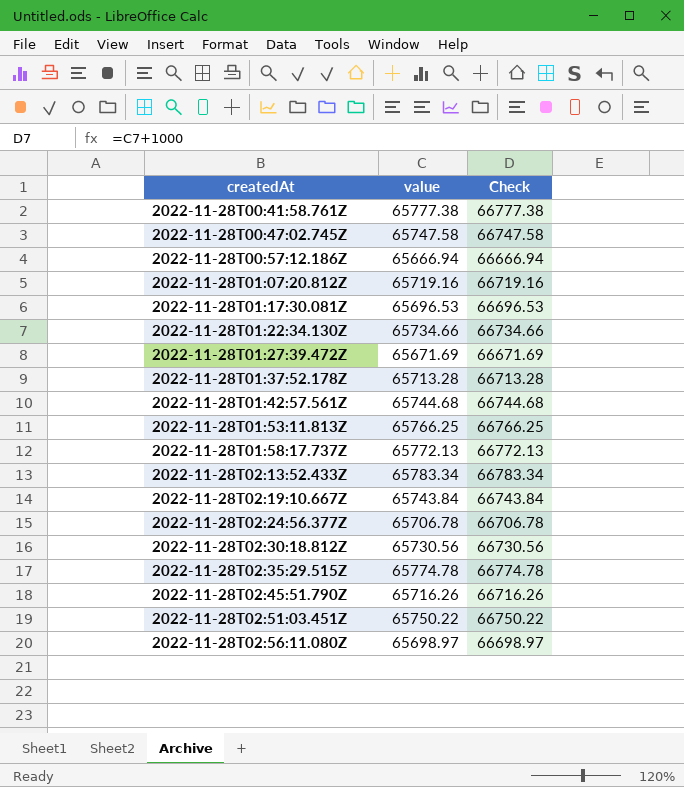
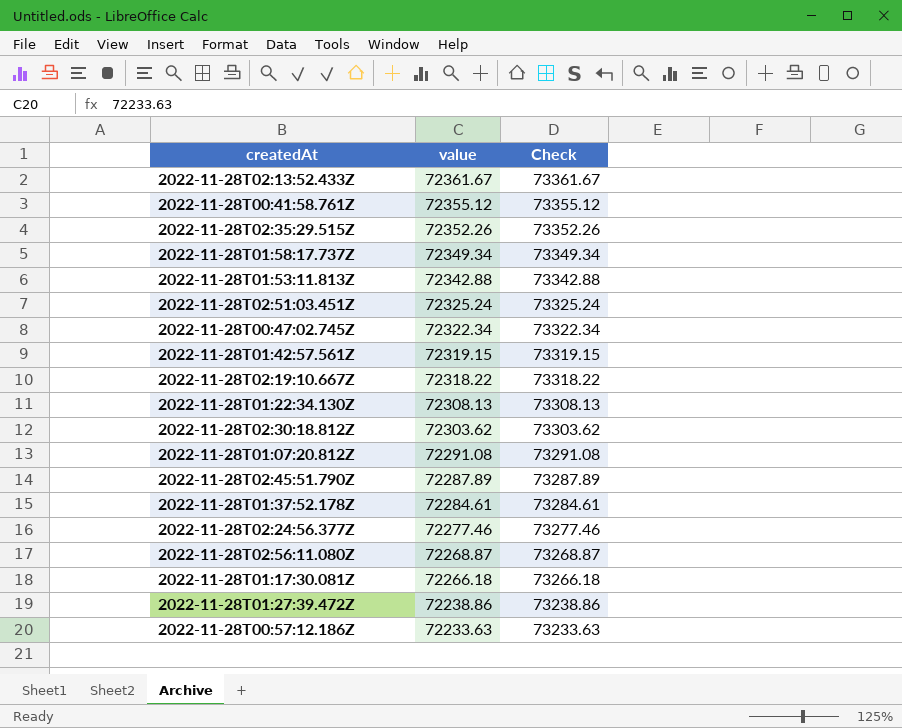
row order: createdAt ascending -> value descending
2022-11-28T02:13:52.433Z | value: 65783.34 -> 72361.67
2022-11-28T02:13:52.433Z | Check: 66783.34 -> 73361.67
2022-11-28T00:41:58.761Z | value: 65777.38 -> 72355.12
2022-11-28T00:41:58.761Z | Check: 66777.38 -> 73355.12
2022-11-28T02:35:29.515Z | value: 65774.78 -> 72352.26
2022-11-28T02:35:29.515Z | Check: 66774.78 -> 73352.26
2022-11-28T01:58:17.737Z | value: 65772.13 -> 72349.34
2022-11-28T01:58:17.737Z | Check: 66772.13 -> 73349.34
2022-11-28T01:53:11.813Z | value: 65766.25 -> 72342.88
2022-11-28T01:53:11.813Z | Check: 66766.25 -> 73342.88
2022-11-28T02:51:03.451Z | value: 65750.22 -> 72325.24
2022-11-28T02:51:03.451Z | Check: 66750.22 -> 73325.24
2022-11-28T00:47:02.745Z | value: 65747.58 -> 72322.34
2022-11-28T00:47:02.745Z | Check: 66747.58 -> 73322.34
2022-11-28T01:42:57.561Z | value: 65744.68 -> 72319.15
2022-11-28T01:42:57.561Z | Check: 66744.68 -> 73319.15
2022-11-28T02:19:10.667Z | value: 65743.84 -> 72318.22
2022-11-28T02:19:10.667Z | Check: 66743.84 -> 73318.22
2022-11-28T01:22:34.130Z | value: 65734.66 -> 72308.13
2022-11-28T01:22:34.130Z | Check: 66734.66 -> 73308.13
2022-11-28T02:30:18.812Z | value: 65730.56 -> 72303.62
2022-11-28T02:30:18.812Z | Check: 66730.56 -> 73303.62
2022-11-28T01:07:20.812Z | value: 65719.16 -> 72291.08
2022-11-28T01:07:20.812Z | Check: 66719.16 -> 73291.08
2022-11-28T02:45:51.790Z | value: 65716.26 -> 72287.89
2022-11-28T02:45:51.790Z | Check: 66716.26 -> 73287.89
2022-11-28T01:37:52.178Z | value: 65713.28 -> 72284.61
2022-11-28T01:37:52.178Z | Check: 66713.28 -> 73284.61
2022-11-28T02:24:56.377Z | value: 65706.78 -> 72277.46
2022-11-28T02:24:56.377Z | Check: 66706.78 -> 73277.46
2022-11-28T02:56:11.080Z | value: 65698.97 -> 72268.87
2022-11-28T02:56:11.080Z | Check: 66698.97 -> 73268.87
2022-11-28T01:17:30.081Z | value: 65696.53 -> 72266.18
2022-11-28T01:17:30.081Z | Check: 66696.53 -> 73266.18
2022-11-28T01:27:39.472Z | value: 65671.69 -> 72238.86
2022-11-28T01:27:39.472Z | Check: 66671.69 -> 73238.86
2022-11-28T00:57:12.186Z | value: 65666.94 -> 72233.63
2022-11-28T00:57:12.186Z | Check: 66666.94 -> 73233.63

